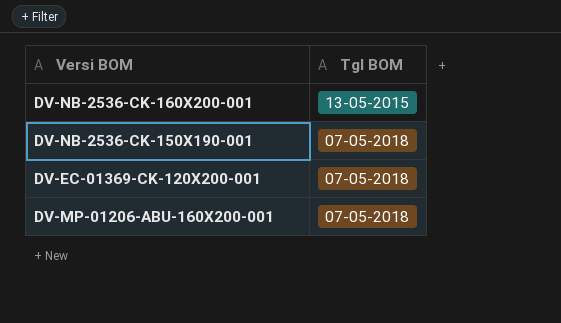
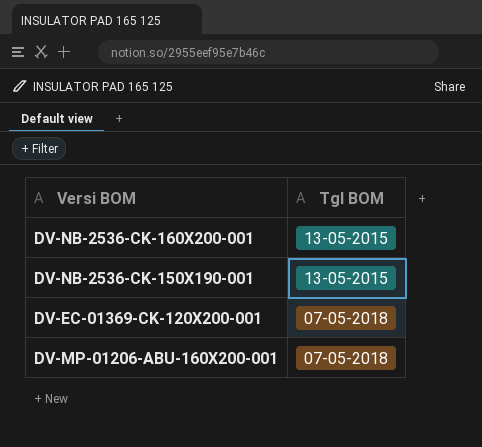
DV-NB-2536-CK-150X190-001 | Tgl BOM: 07-05-2018 -> 13-05-2015

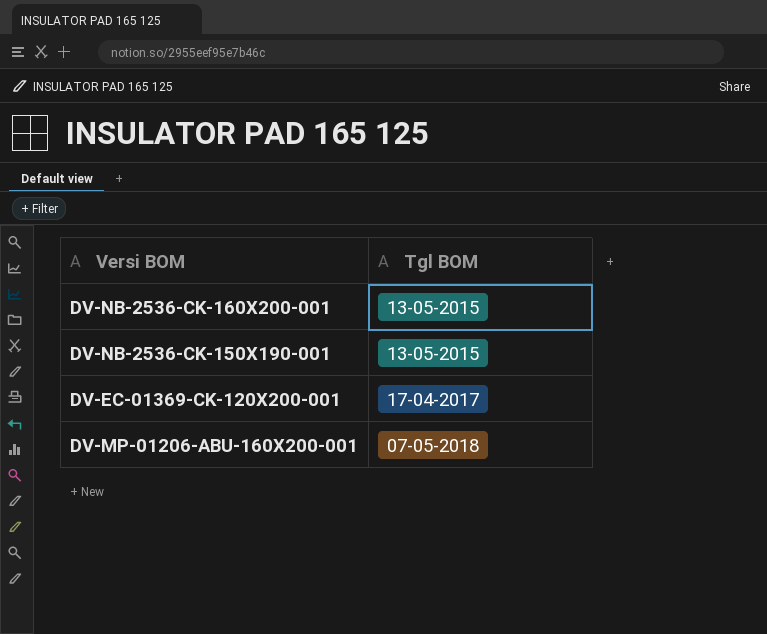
DV-EC-01369-CK-120X200-001 | Tgl BOM: 07-05-2018 -> 17-04-2017

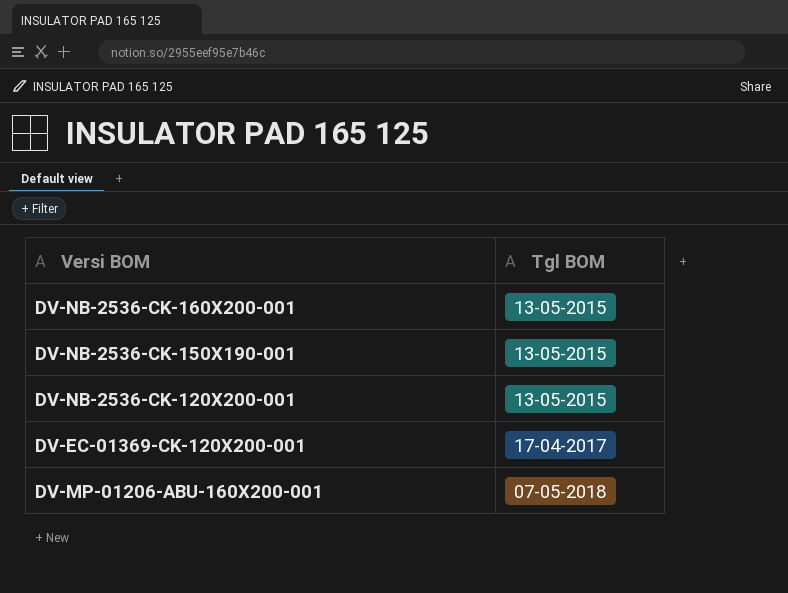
row DV-NB-2536-CK-120X200-001: none -> 13-05-2015

